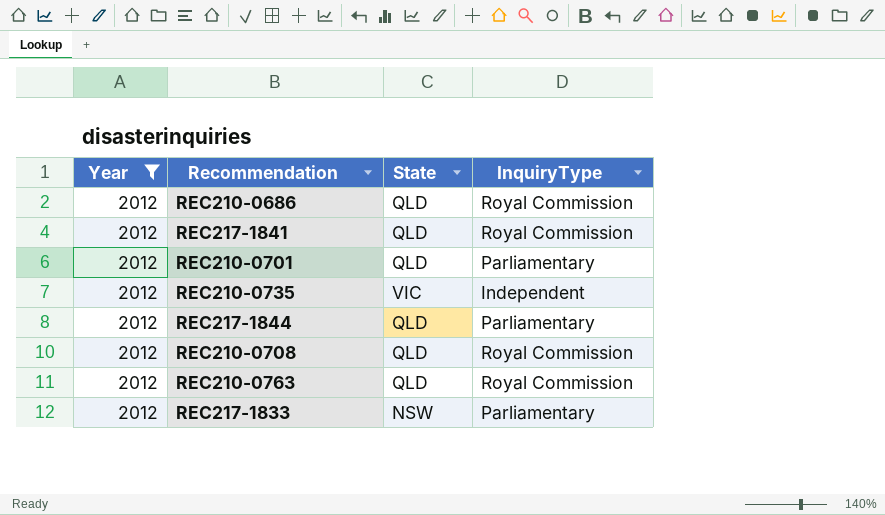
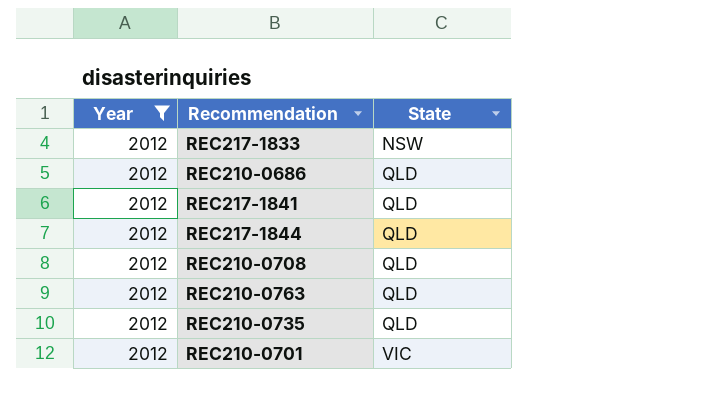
row order: none -> State ascending
column InquiryType | position: 4 -> none
REC210-0735 | State: VIC -> QLD
REC210-0701 | State: QLD -> VIC

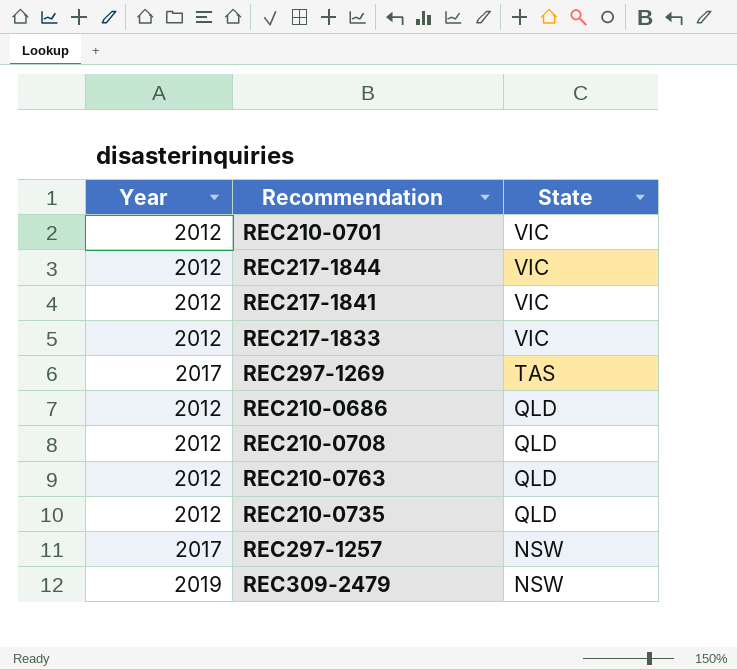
filter: Year = 2012 -> none
row order: State ascending -> State descending
REC217-1844 | State: QLD -> VIC
REC217-1841 | State: QLD -> VIC
REC217-1833 | State: NSW -> VIC

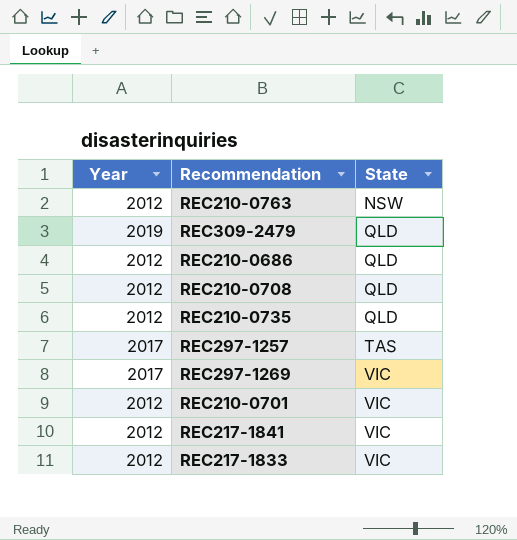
row order: State descending -> State ascending
row REC217-1844: 2012 | VIC -> none
REC210-0763 | State: QLD -> NSW
REC309-2479 | State: NSW -> QLD
REC297-1257 | State: NSW -> TAS
REC297-1269 | State: TAS -> VIC

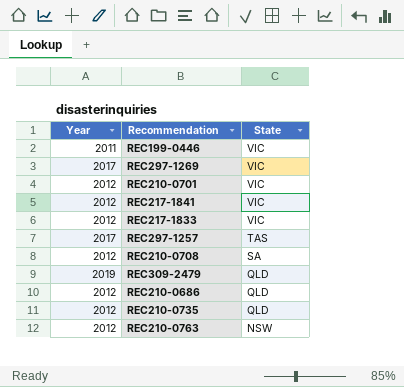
row order: State ascending -> State descending
row REC199-0446: none -> 2011 | VIC
REC210-0708 | State: QLD -> SA

